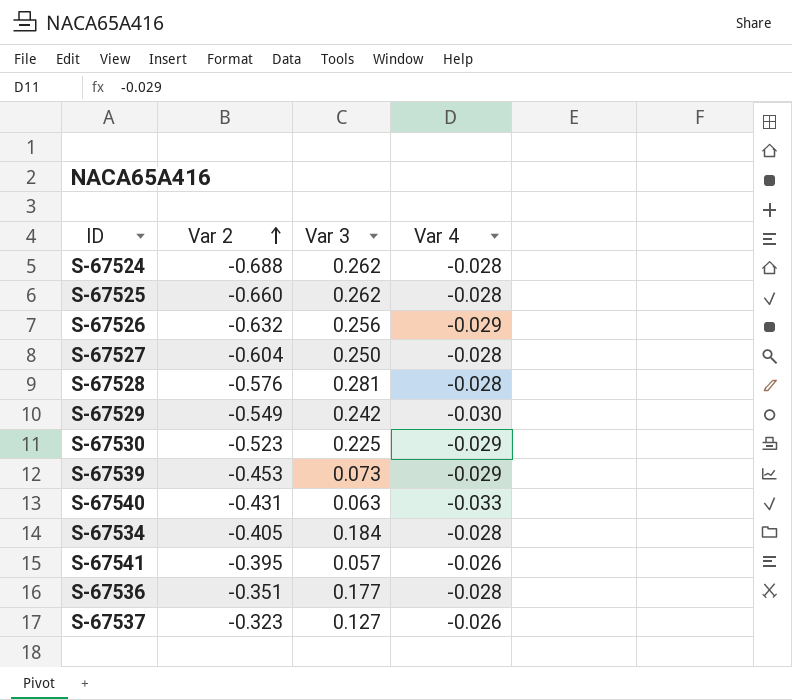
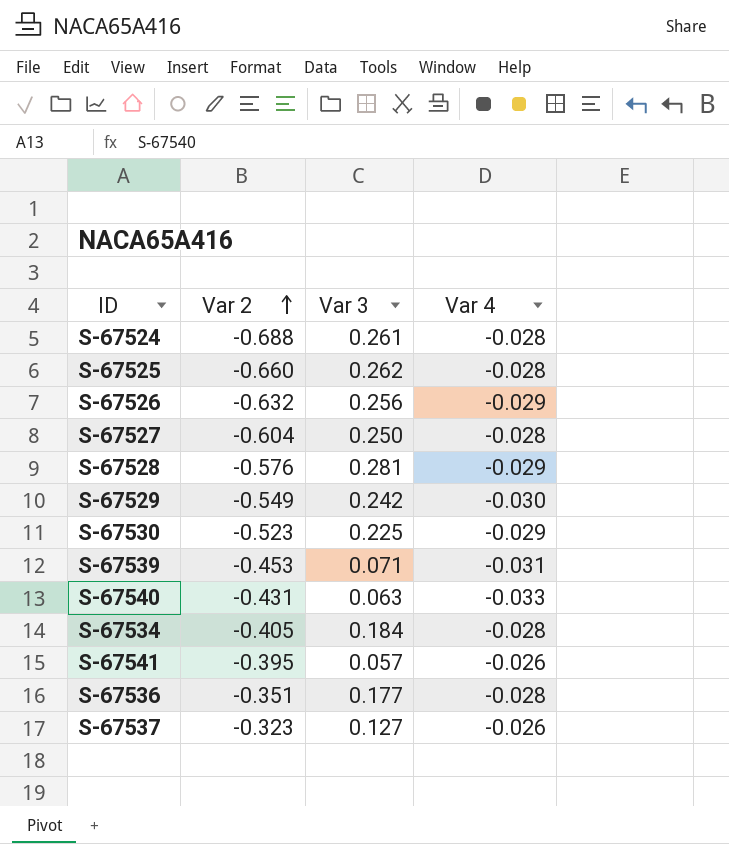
S-67524 | Var 3: 0.262 -> 0.261
S-67528 | Var 4: -0.028 -> -0.029
S-67539 | Var 3: 0.073 -> 0.071
S-67539 | Var 4: -0.029 -> -0.031

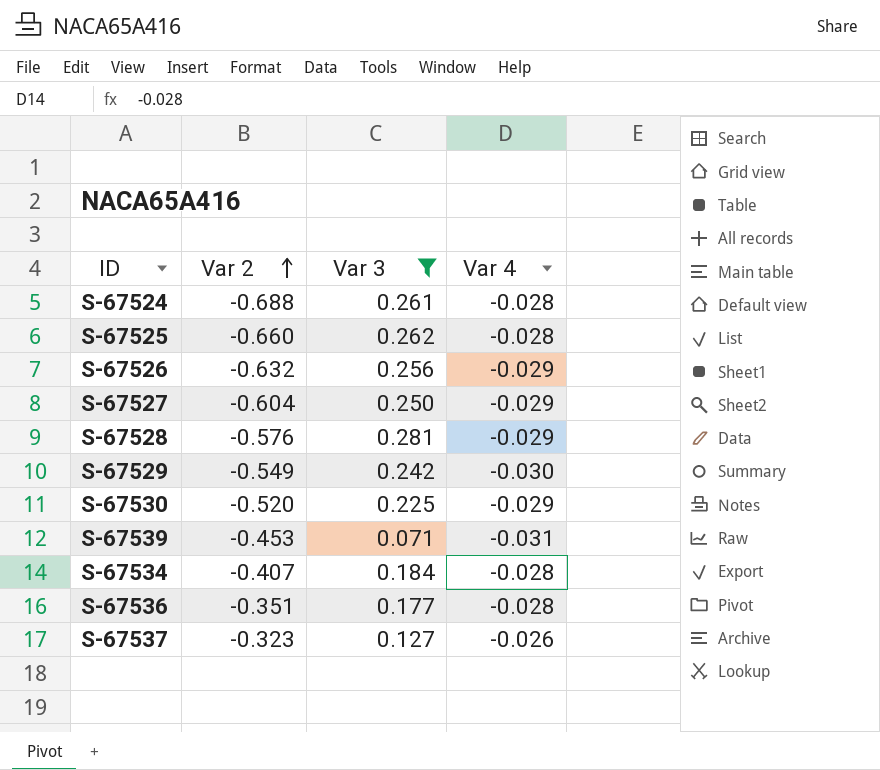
filter: none -> Var 3 >= 0.071
S-67527 | Var 4: -0.028 -> -0.029
S-67530 | Var 2: -0.523 -> -0.520
S-67534 | Var 2: -0.405 -> -0.407

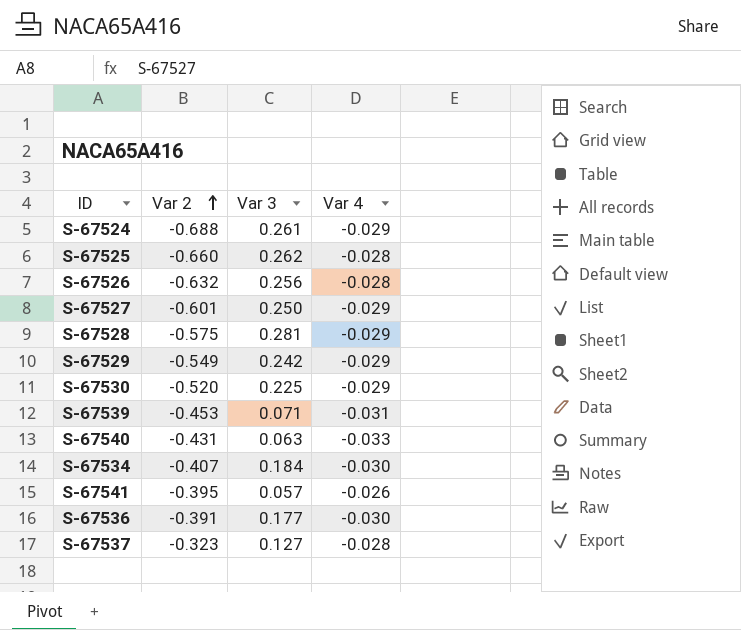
filter: Var 3 >= 0.071 -> none
S-67524 | Var 4: -0.028 -> -0.029
S-67526 | Var 4: -0.029 -> -0.028
S-67527 | Var 2: -0.604 -> -0.601
S-67528 | Var 2: -0.576 -> -0.575
S-67529 | Var 4: -0.030 -> -0.029
S-67534 | Var 4: -0.028 -> -0.030
S-67536 | Var 2: -0.351 -> -0.391
S-67536 | Var 4: -0.028 -> -0.030
S-67537 | Var 4: -0.026 -> -0.028

